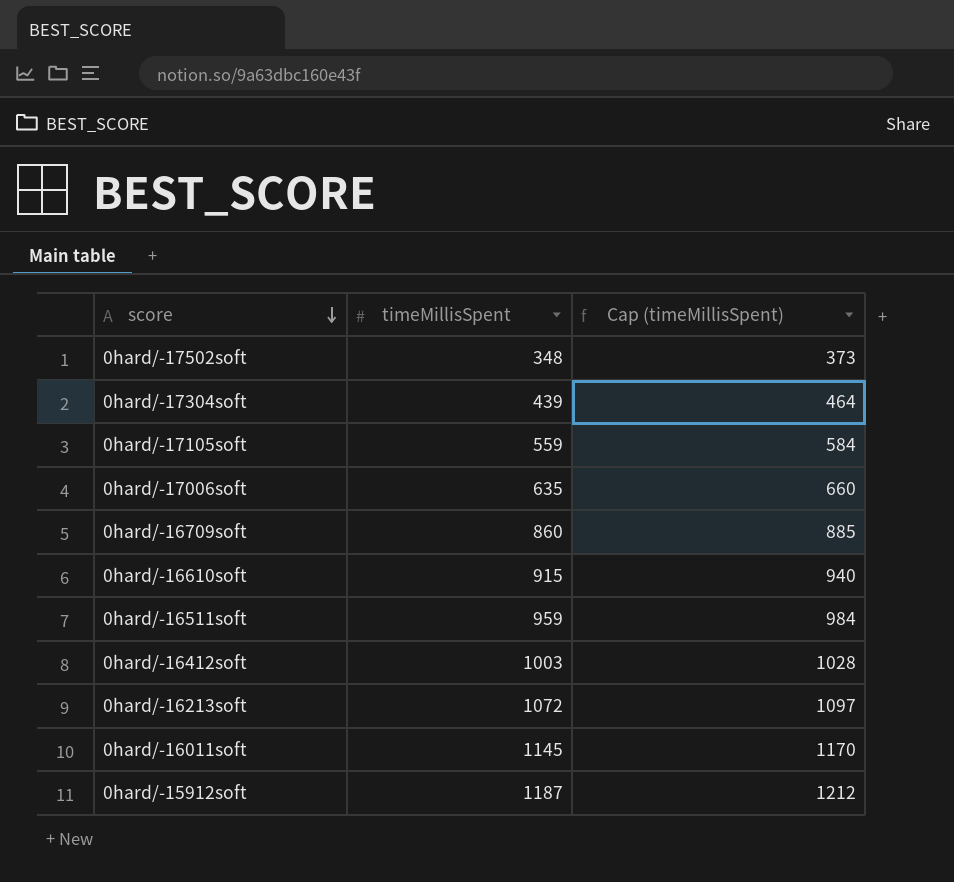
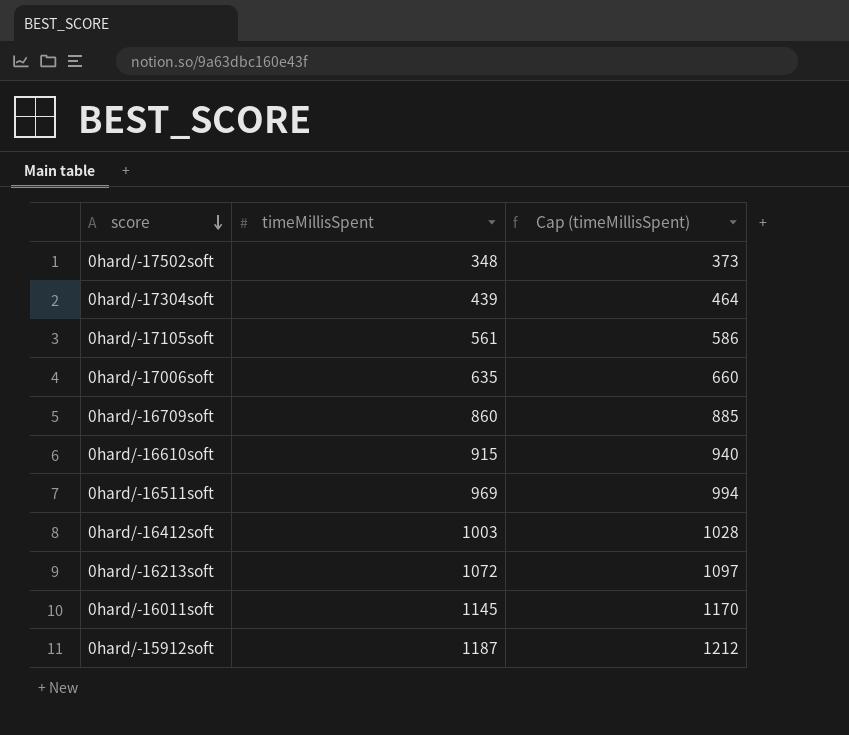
0hard/-17105soft | timeMillisSpent: 559 -> 561
0hard/-17105soft | Cap (timeMillisSpent): 584 -> 586
0hard/-16511soft | timeMillisSpent: 959 -> 969
0hard/-16511soft | Cap (timeMillisSpent): 984 -> 994

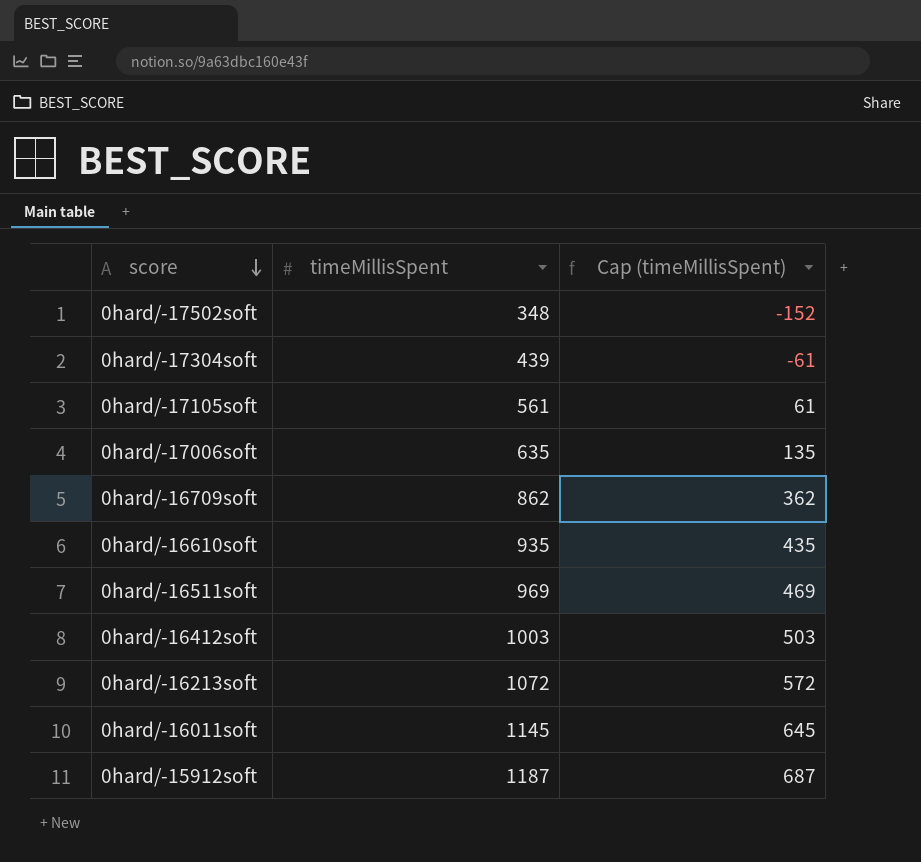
column Cap (timeMillisSpent) | formula: [timeMillisSpent] + 25 -> [timeMillisSpent] - 500
0hard/-16709soft | timeMillisSpent: 860 -> 862
0hard/-16610soft | timeMillisSpent: 915 -> 935

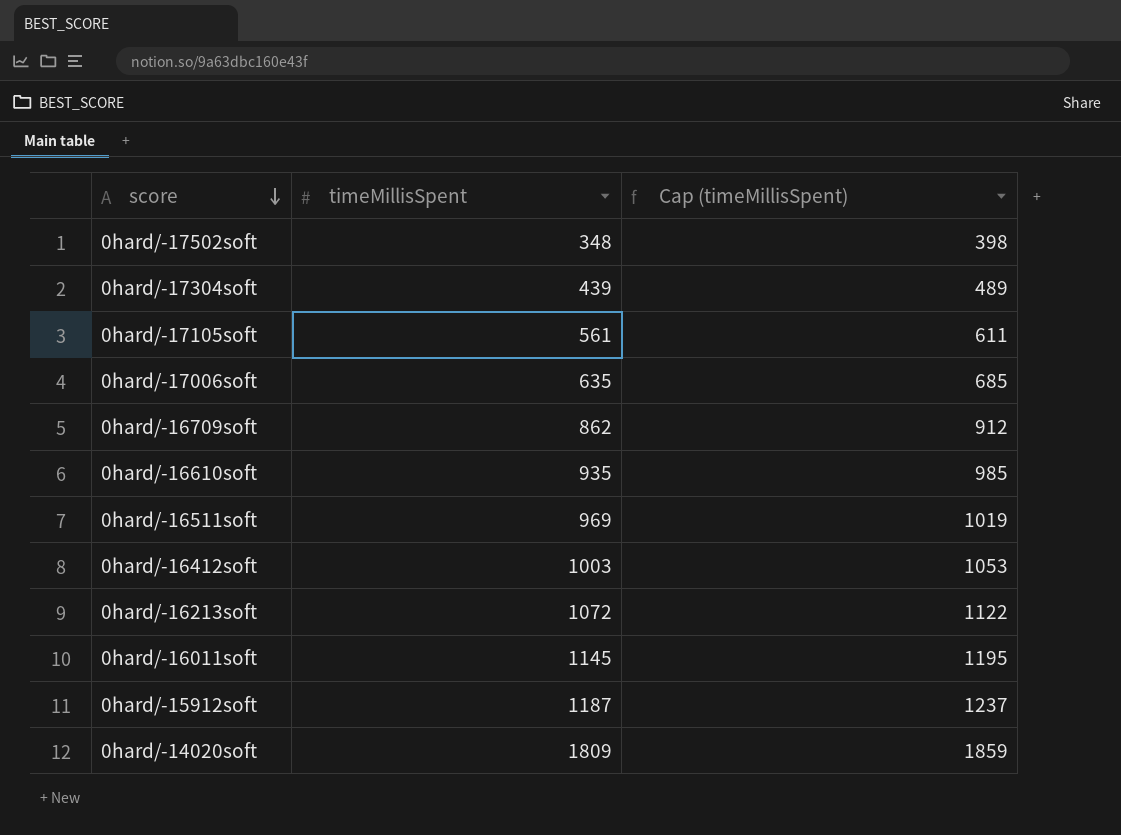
column Cap (timeMillisSpent) | formula: [timeMillisSpent] - 500 -> [timeMillisSpent] + 50
row 0hard/-14020soft: none -> 1809 | 1859

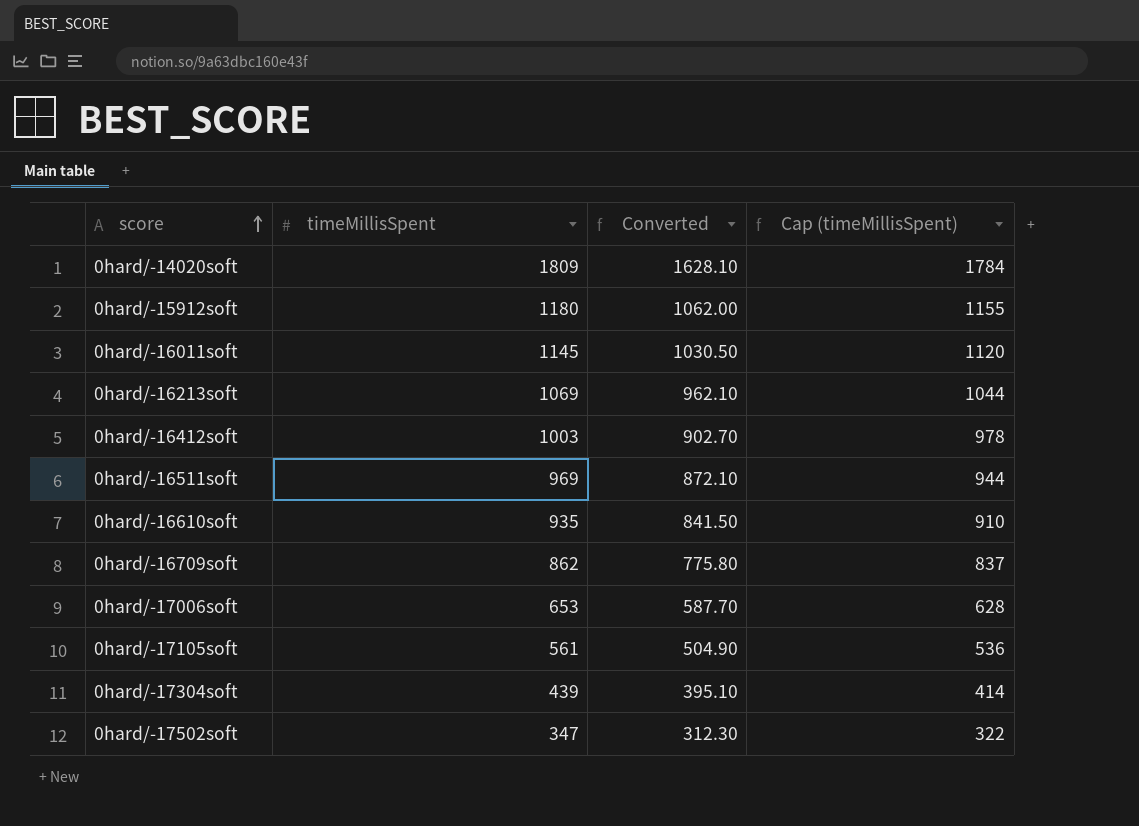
row order: score descending -> score ascending
column Converted | formula: none -> [timeMillisSpent] * 0.9
column Cap (timeMillisSpent) | formula: [timeMillisSpent] + 50 -> [timeMillisSpent] - 25
0hard/-15912soft | timeMillisSpent: 1187 -> 1180
0hard/-16213soft | timeMillisSpent: 1072 -> 1069
0hard/-17006soft | timeMillisSpent: 635 -> 653
0hard/-17502soft | timeMillisSpent: 348 -> 347

